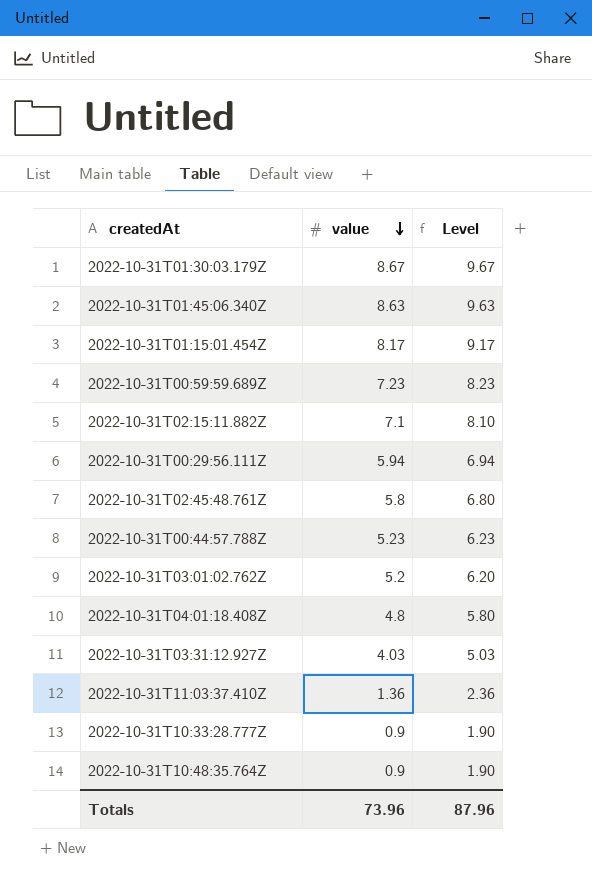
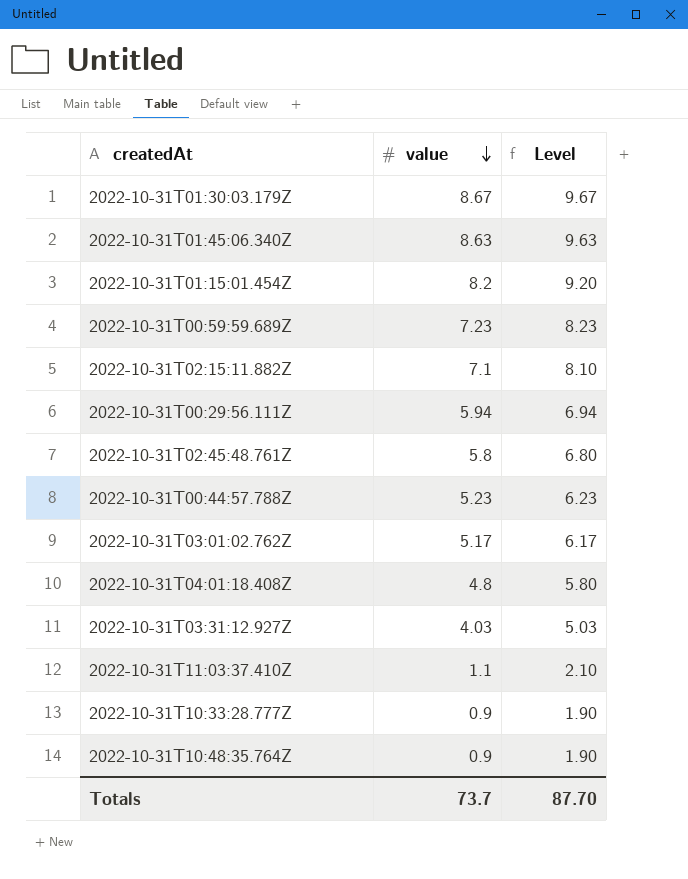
2022-10-31T01:15:01.454Z | value: 8.17 -> 8.2
2022-10-31T01:15:01.454Z | Level: 9.17 -> 9.20
2022-10-31T03:01:02.762Z | value: 5.2 -> 5.17
2022-10-31T03:01:02.762Z | Level: 6.20 -> 6.17
2022-10-31T11:03:37.410Z | value: 1.36 -> 1.1
2022-10-31T11:03:37.410Z | Level: 2.36 -> 2.10
Totals | value: 73.96 -> 73.7
Totals | Level: 87.96 -> 87.70

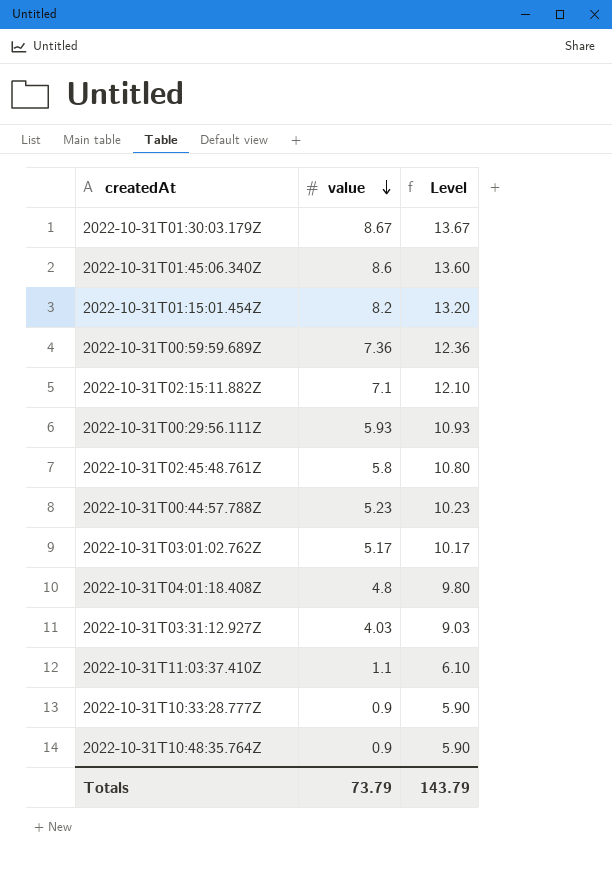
column Level | formula: [value] + 1 -> [value] + 5
2022-10-31T01:45:06.340Z | value: 8.63 -> 8.6
2022-10-31T00:59:59.689Z | value: 7.23 -> 7.36
2022-10-31T00:29:56.111Z | value: 5.94 -> 5.93
Totals | value: 73.7 -> 73.79
Totals | Level: 87.70 -> 143.79

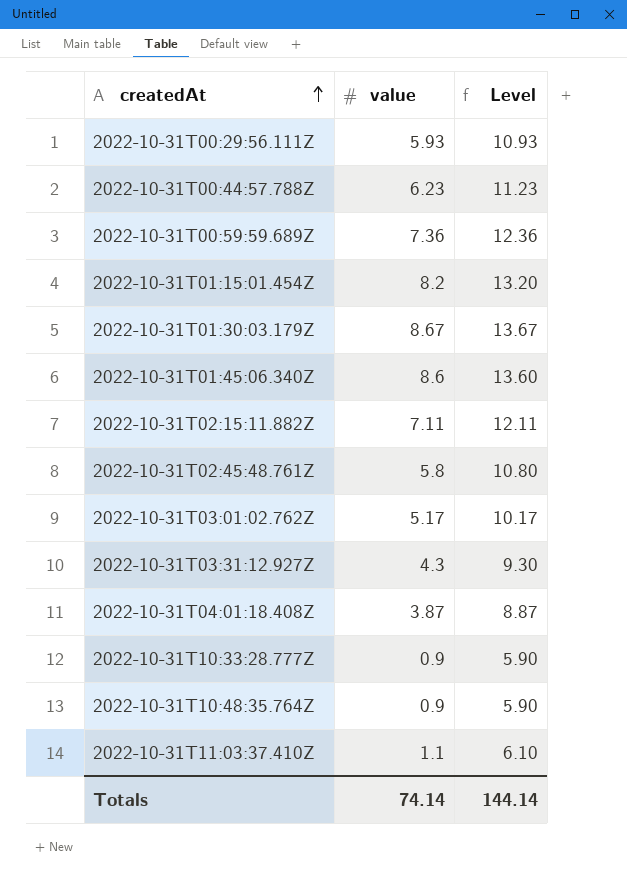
row order: value descending -> createdAt ascending
2022-10-31T00:44:57.788Z | value: 5.23 -> 6.23
2022-10-31T00:44:57.788Z | Level: 10.23 -> 11.23
2022-10-31T02:15:11.882Z | value: 7.1 -> 7.11
2022-10-31T02:15:11.882Z | Level: 12.10 -> 12.11
2022-10-31T03:31:12.927Z | value: 4.03 -> 4.3
2022-10-31T03:31:12.927Z | Level: 9.03 -> 9.30
2022-10-31T04:01:18.408Z | value: 4.8 -> 3.87
2022-10-31T04:01:18.408Z | Level: 9.80 -> 8.87
Totals | value: 73.79 -> 74.14
Totals | Level: 143.79 -> 144.14

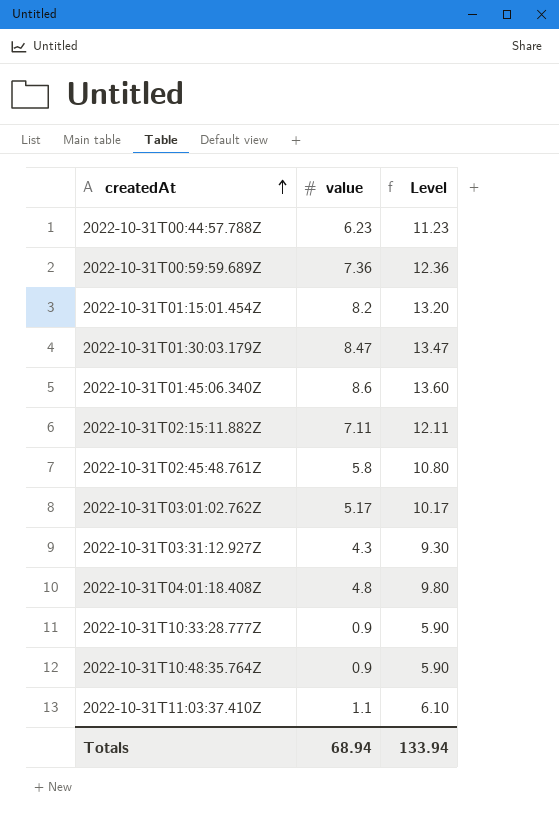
row 2022-10-31T00:29:56.111Z: 5.93 | 10.93 -> none
2022-10-31T01:30:03.179Z | value: 8.67 -> 8.47
2022-10-31T01:30:03.179Z | Level: 13.67 -> 13.47
2022-10-31T04:01:18.408Z | value: 3.87 -> 4.8
2022-10-31T04:01:18.408Z | Level: 8.87 -> 9.80
Totals | value: 74.14 -> 68.94
Totals | Level: 144.14 -> 133.94

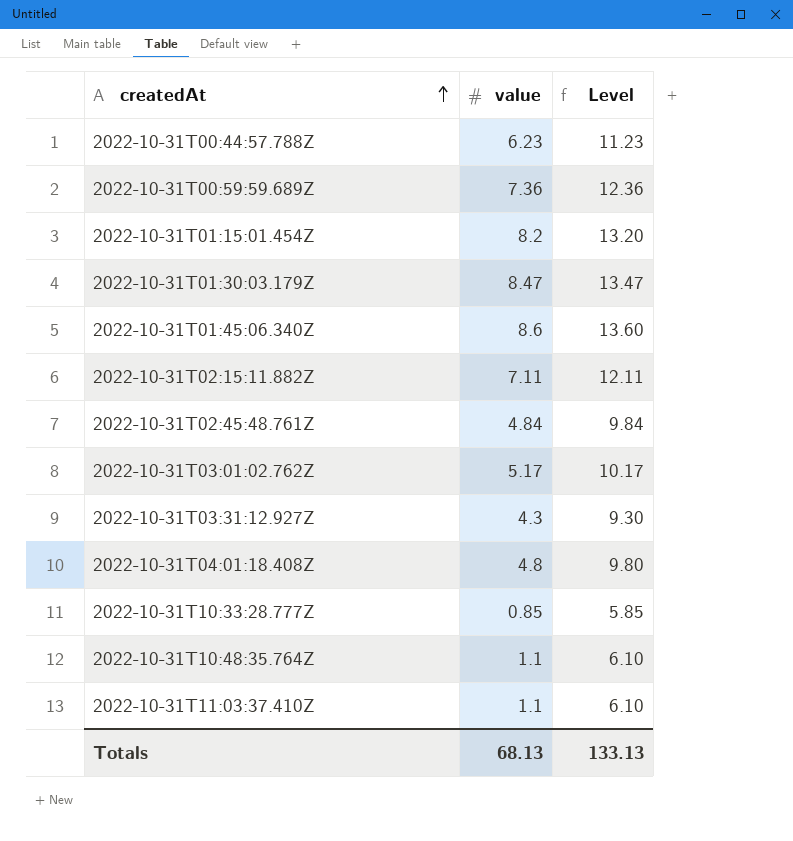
2022-10-31T02:45:48.761Z | value: 5.8 -> 4.84
2022-10-31T02:45:48.761Z | Level: 10.80 -> 9.84
2022-10-31T10:33:28.777Z | value: 0.9 -> 0.85
2022-10-31T10:33:28.777Z | Level: 5.90 -> 5.85
2022-10-31T10:48:35.764Z | value: 0.9 -> 1.1
2022-10-31T10:48:35.764Z | Level: 5.90 -> 6.10
Totals | value: 68.94 -> 68.13
Totals | Level: 133.94 -> 133.13

